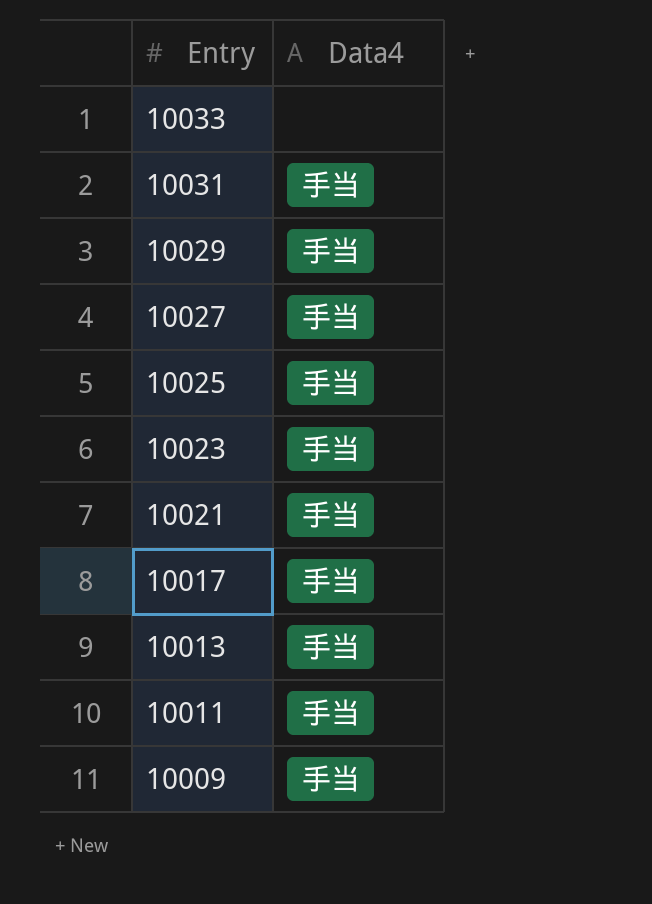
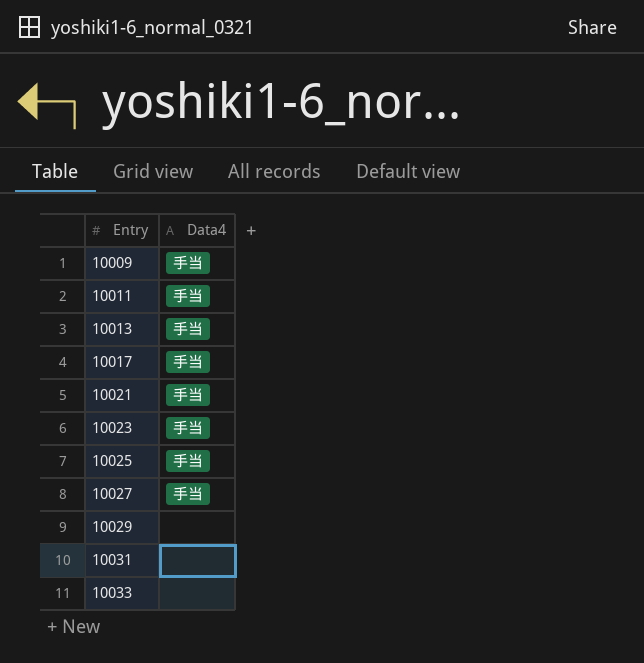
row order: Entry descending -> Entry ascending
10029 | Data4: 手当 -> none
10031 | Data4: 手当 -> none

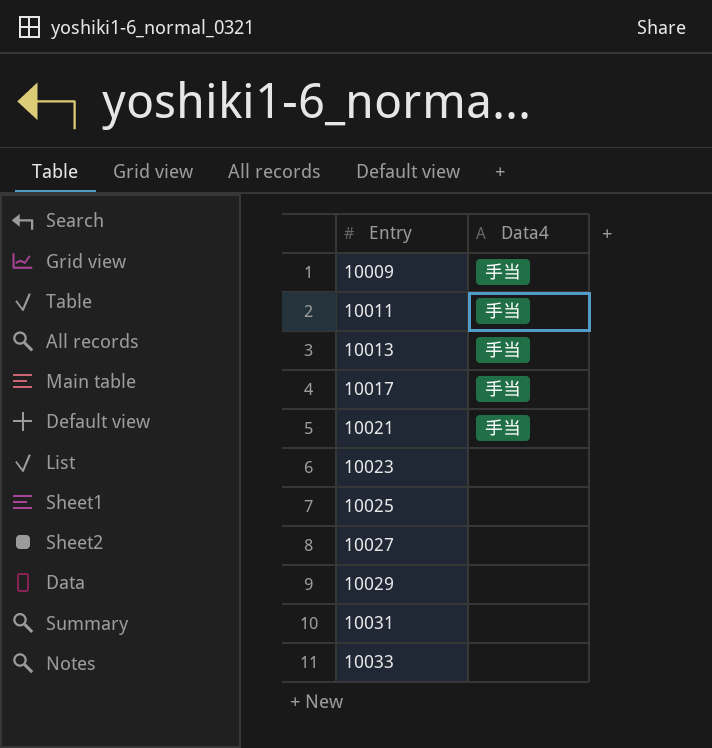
10023 | Data4: 手当 -> none
10025 | Data4: 手当 -> none
10027 | Data4: 手当 -> none

